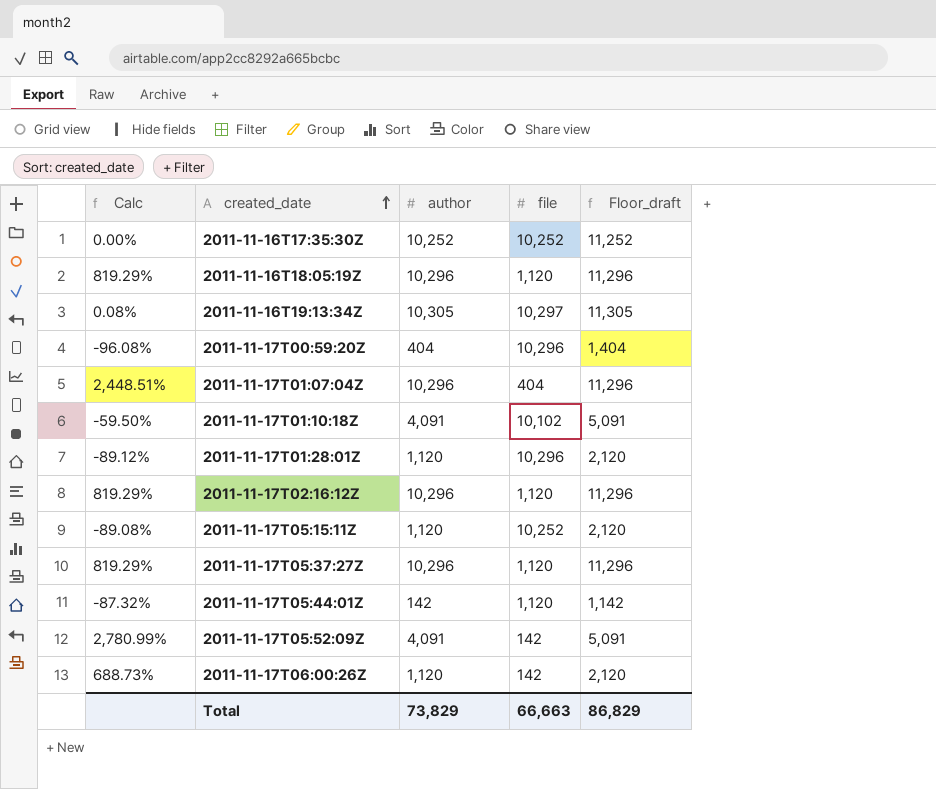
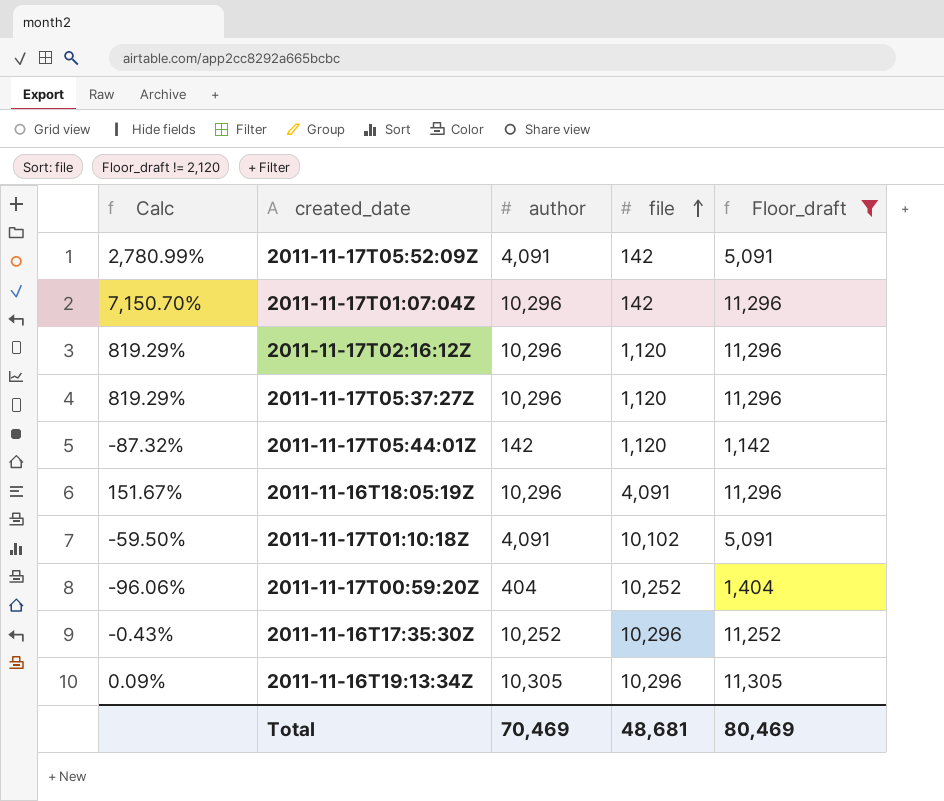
filter: none -> Floor_draft != 2,120
row order: created_date ascending -> file ascending
2011-11-17T01:07:04Z | Calc: 2,448.51% -> 7,150.70%
2011-11-17T01:07:04Z | file: 404 -> 142
2011-11-16T18:05:19Z | Calc: 819.29% -> 151.67%
2011-11-16T18:05:19Z | file: 1,120 -> 4,091
2011-11-17T00:59:20Z | Calc: -96.08% -> -96.06%
2011-11-17T00:59:20Z | file: 10,296 -> 10,252
2011-11-16T17:35:30Z | Calc: 0.00% -> -0.43%
2011-11-16T17:35:30Z | file: 10,252 -> 10,296
2011-11-16T19:13:34Z | Calc: 0.08% -> 0.09%
2011-11-16T19:13:34Z | file: 10,297 -> 10,296
Total | author: 73,829 -> 70,469
Total | file: 66,663 -> 48,681
Total | Floor_draft: 86,829 -> 80,469

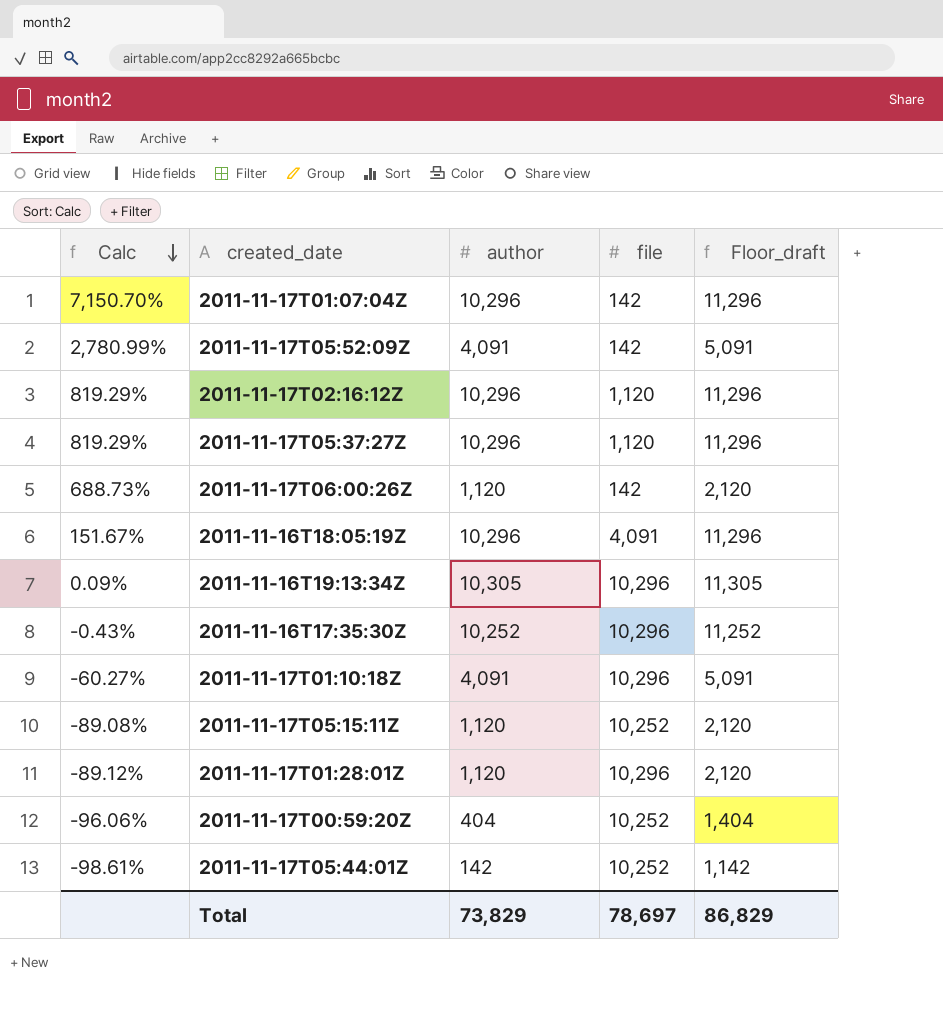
filter: Floor_draft != 2,120 -> none
row order: file ascending -> Calc descending
2011-11-17T01:10:18Z | Calc: -59.50% -> -60.27%
2011-11-17T01:10:18Z | file: 10,102 -> 10,296
2011-11-17T05:44:01Z | Calc: -87.32% -> -98.61%
2011-11-17T05:44:01Z | file: 1,120 -> 10,252
Total | author: 70,469 -> 73,829
Total | file: 48,681 -> 78,697
Total | Floor_draft: 80,469 -> 86,829

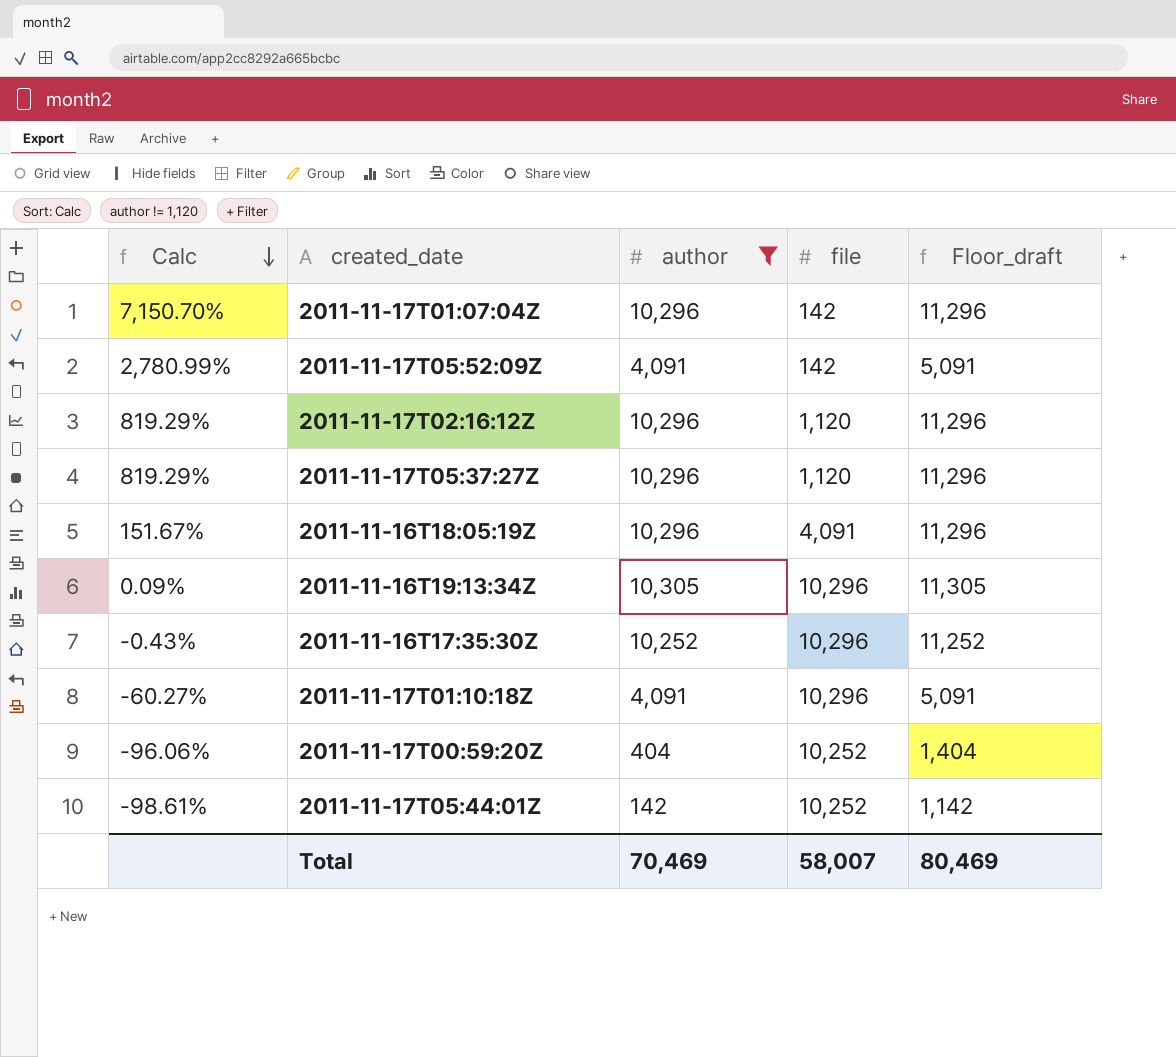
filter: none -> author != 1,120
Total | author: 73,829 -> 70,469
Total | file: 78,697 -> 58,007
Total | Floor_draft: 86,829 -> 80,469

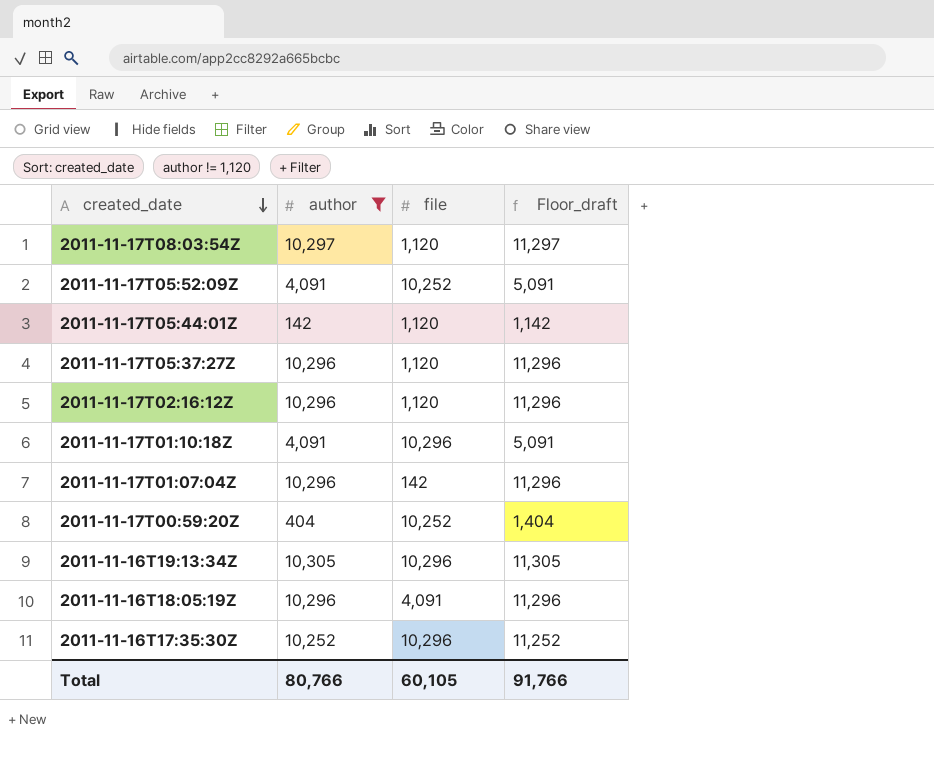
row order: Calc descending -> created_date descending
column Calc | formula: ([author] - [file]) / [file] -> none
row 2011-11-17T08:03:54Z: none -> 10,297 | 1,120 | 11,297
2011-11-17T05:52:09Z | file: 142 -> 10,252
2011-11-17T05:44:01Z | file: 10,252 -> 1,120
Total | author: 70,469 -> 80,766
Total | file: 58,007 -> 60,105
Total | Floor_draft: 80,469 -> 91,766

